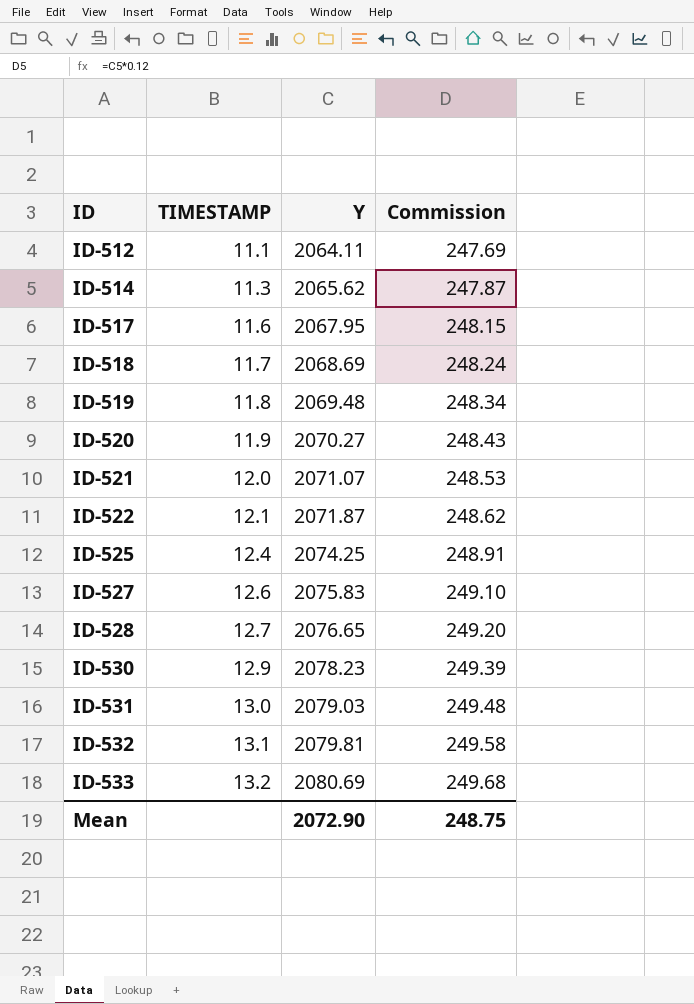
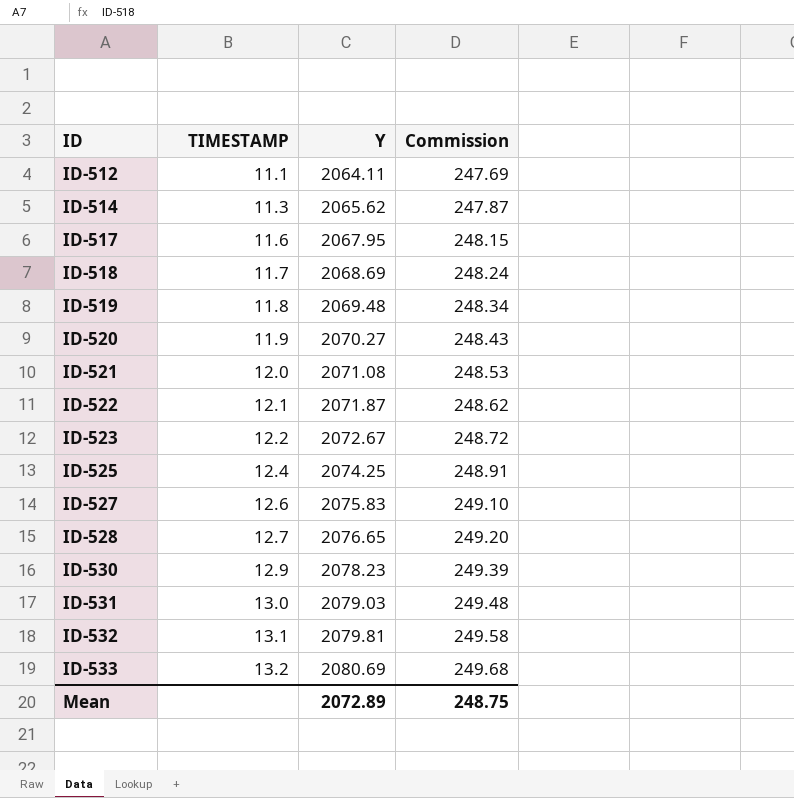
ID-521 | Y: 2071.07 -> 2071.08
row ID-523: none -> 12.2 | 2072.67 | 248.72
Mean | Y: 2072.90 -> 2072.89

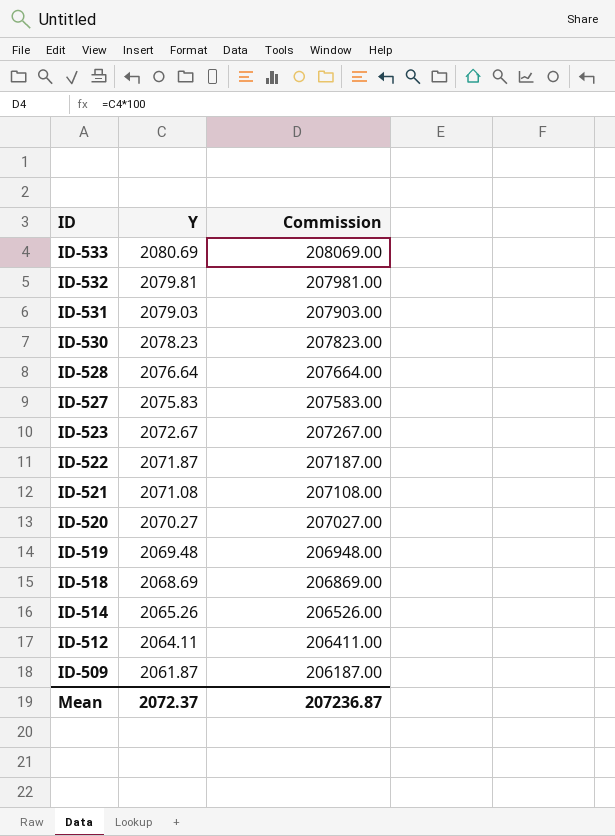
row order: ID ascending -> ID descending
column TIMESTAMP | position: 2 -> none
column Commission | formula: [Y] * 0.12 -> [Y] * 100
row ID-517: 11.6 | 2067.95 | 248.15 -> none
row ID-525: 12.4 | 2074.25 | 248.91 -> none
ID-528 | Y: 2076.65 -> 2076.64
ID-514 | Y: 2065.62 -> 2065.26
row ID-509: none -> 2061.87 | 206187.00
Mean | Y: 2072.89 -> 2072.37
Mean | Commission: 248.75 -> 207236.87

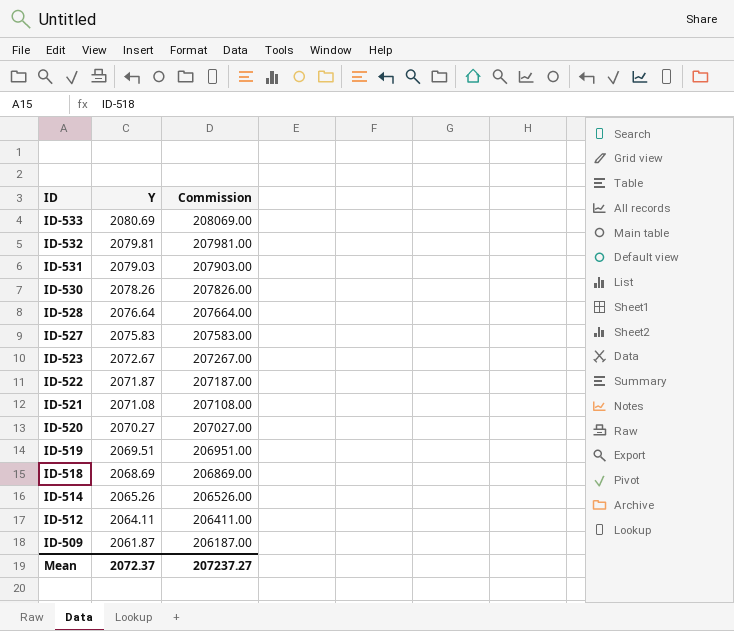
ID-530 | Y: 2078.23 -> 2078.26
ID-530 | Commission: 207823.00 -> 207826.00
ID-519 | Y: 2069.48 -> 2069.51
ID-519 | Commission: 206948.00 -> 206951.00
Mean | Commission: 207236.87 -> 207237.27

